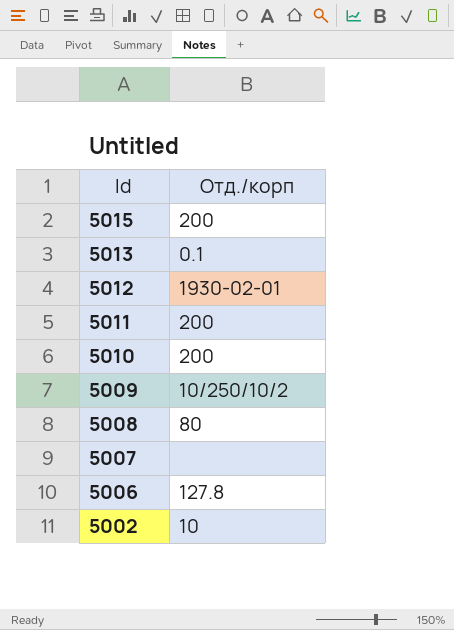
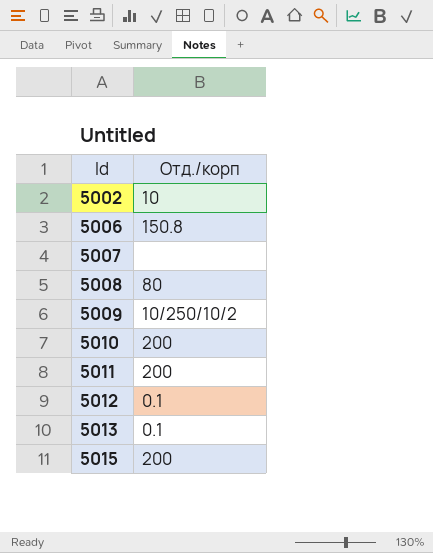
row order: Id descending -> Id ascending
5006 | Отд./корп: 127.8 -> 150.8
5012 | Отд./корп: 1930-02-01 -> 0.1

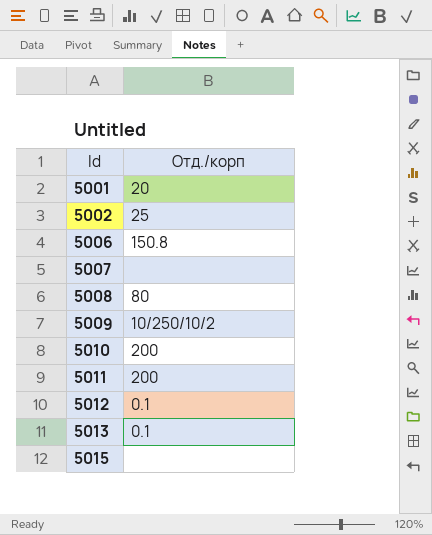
row 5001: none -> 20
5002 | Отд./корп: 10 -> 25
5015 | Отд./корп: 200 -> none

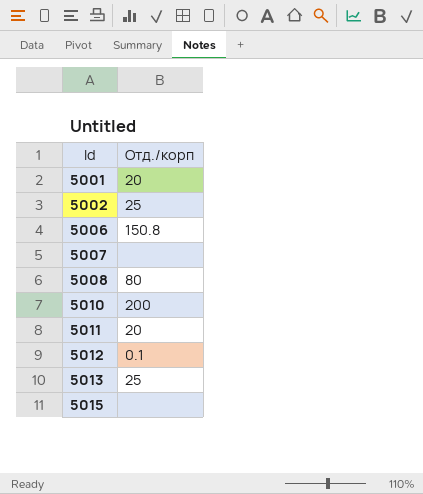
row 5009: 10/250/10/2 -> none
5011 | Отд./корп: 200 -> 20
5013 | Отд./корп: 0.1 -> 25

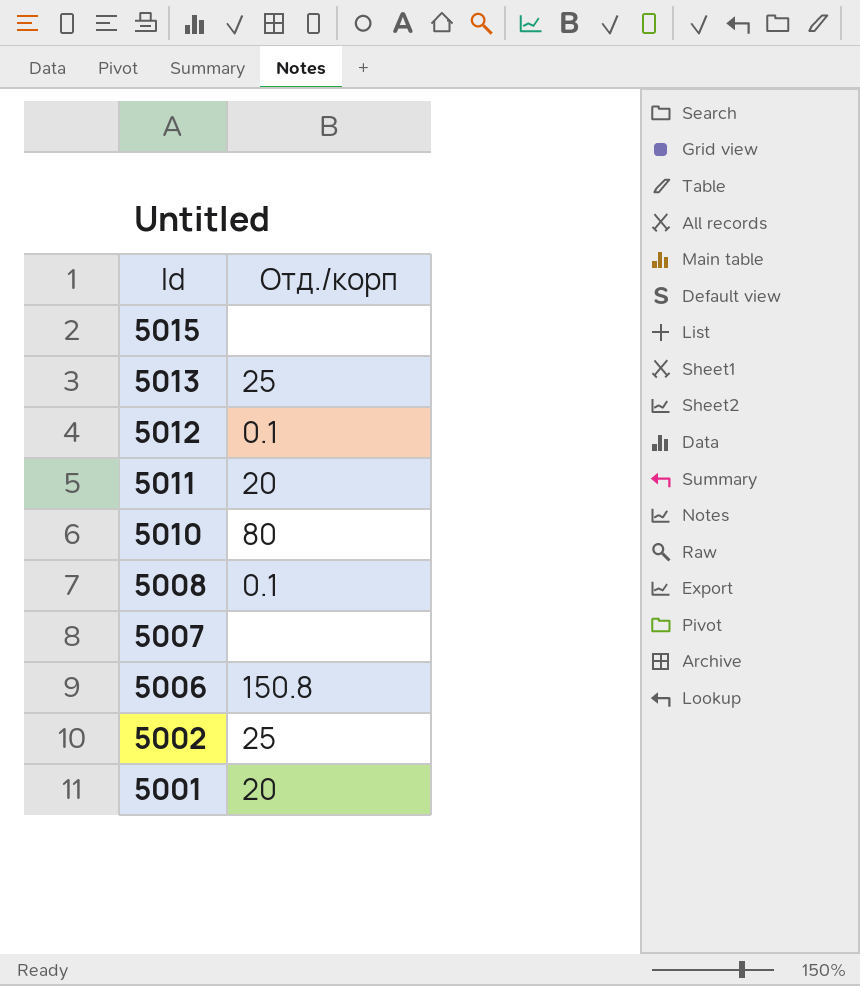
row order: Id ascending -> Id descending
5010 | Отд./корп: 200 -> 80
5008 | Отд./корп: 80 -> 0.1

